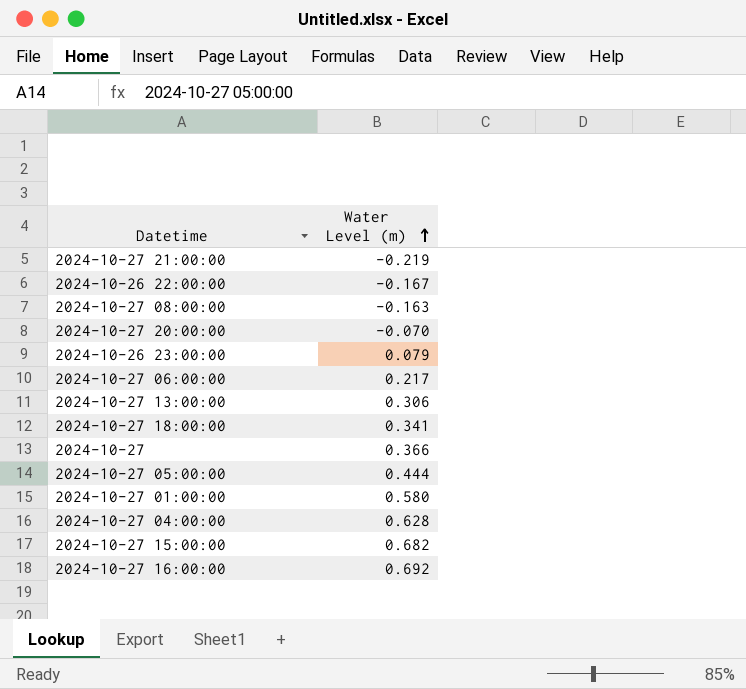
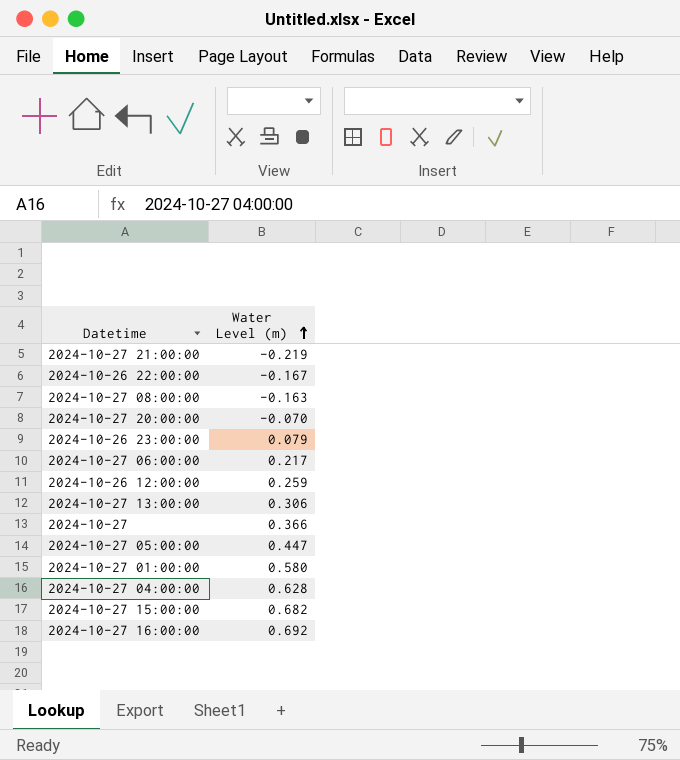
row 2024-10-27 18:00:00: 0.341 -> none
row 2024-10-26 12:00:00: none -> 0.259
2024-10-27 05:00:00 | Water Level (m): 0.444 -> 0.447

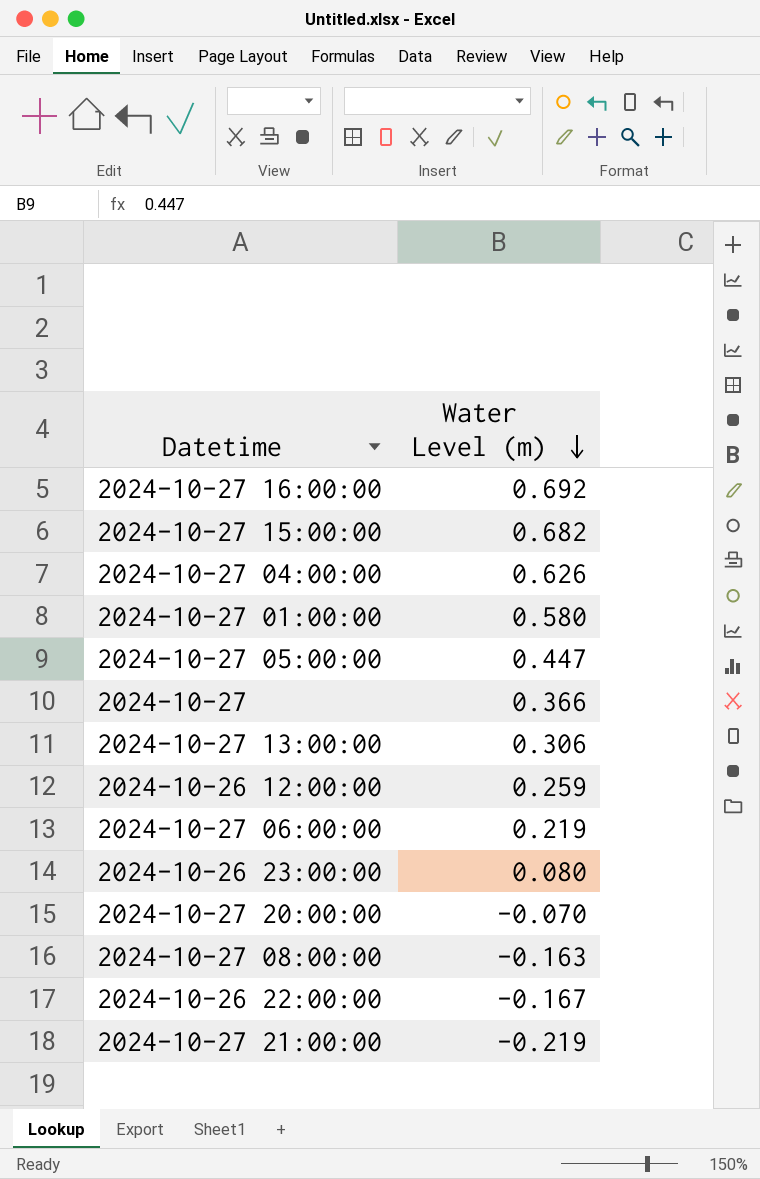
row order: Water Level (m) ascending -> Water Level (m) descending
2024-10-27 04:00:00 | Water Level (m): 0.628 -> 0.626
2024-10-27 06:00:00 | Water Level (m): 0.217 -> 0.219
2024-10-26 23:00:00 | Water Level (m): 0.079 -> 0.080

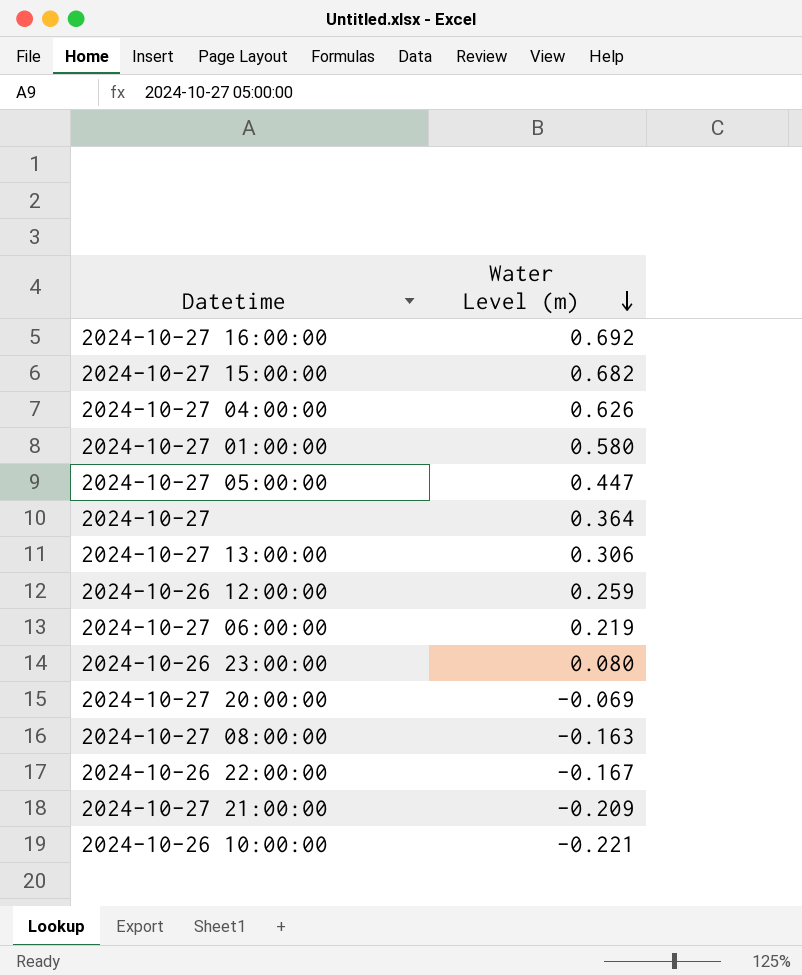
2024-10-27 | Water Level (m): 0.366 -> 0.364
2024-10-27 20:00:00 | Water Level (m): -0.070 -> -0.069
2024-10-27 21:00:00 | Water Level (m): -0.219 -> -0.209
row 2024-10-26 10:00:00: none -> -0.221

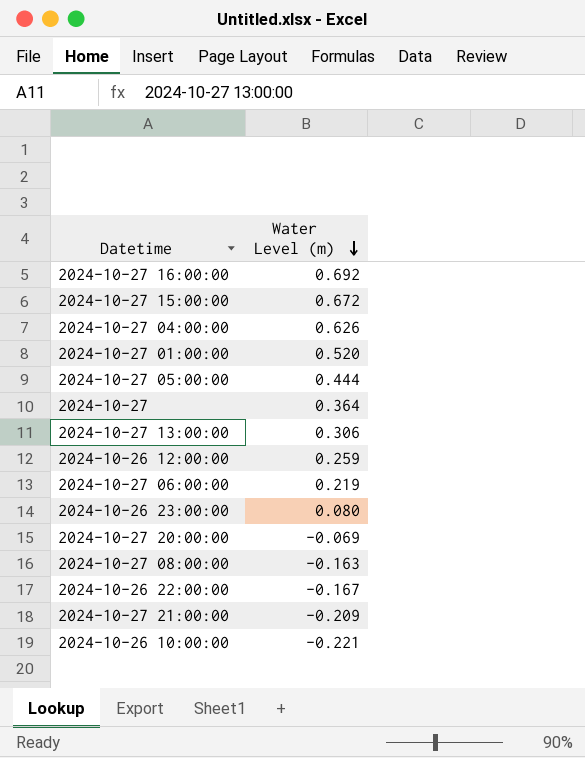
2024-10-27 15:00:00 | Water Level (m): 0.682 -> 0.672
2024-10-27 01:00:00 | Water Level (m): 0.580 -> 0.520
2024-10-27 05:00:00 | Water Level (m): 0.447 -> 0.444

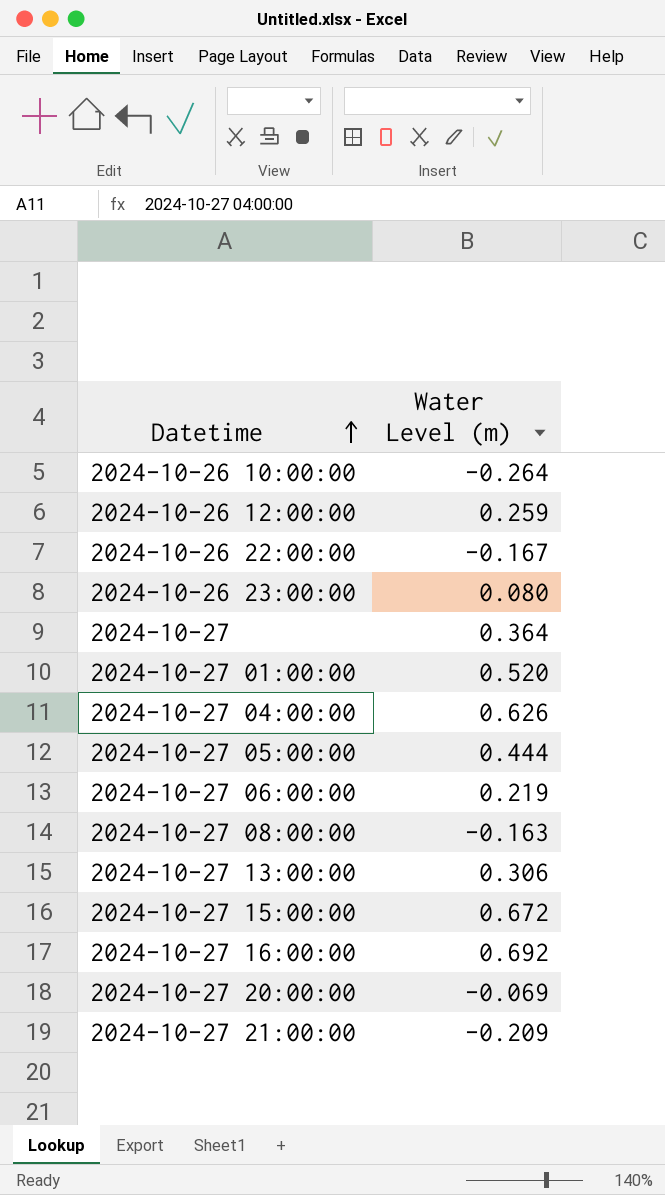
row order: Water Level (m) descending -> Datetime ascending
2024-10-26 10:00:00 | Water Level (m): -0.221 -> -0.264

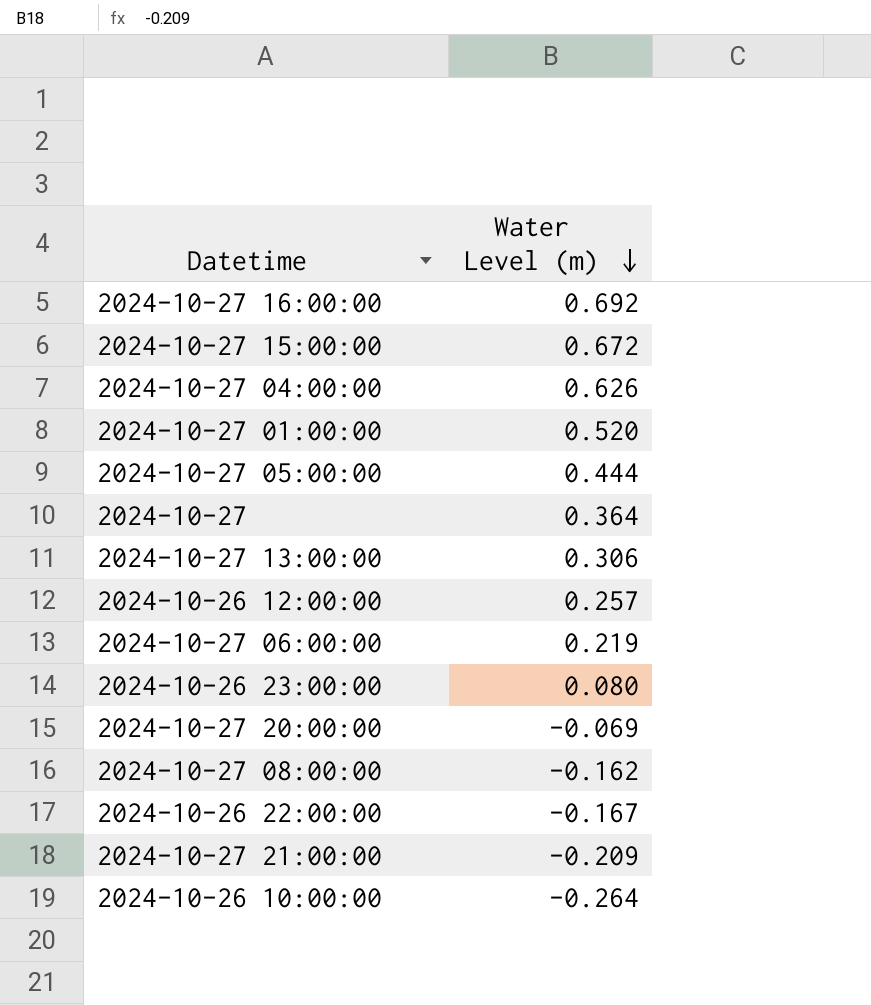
row order: Datetime ascending -> Water Level (m) descending
2024-10-26 12:00:00 | Water Level (m): 0.259 -> 0.257
2024-10-27 08:00:00 | Water Level (m): -0.163 -> -0.162

